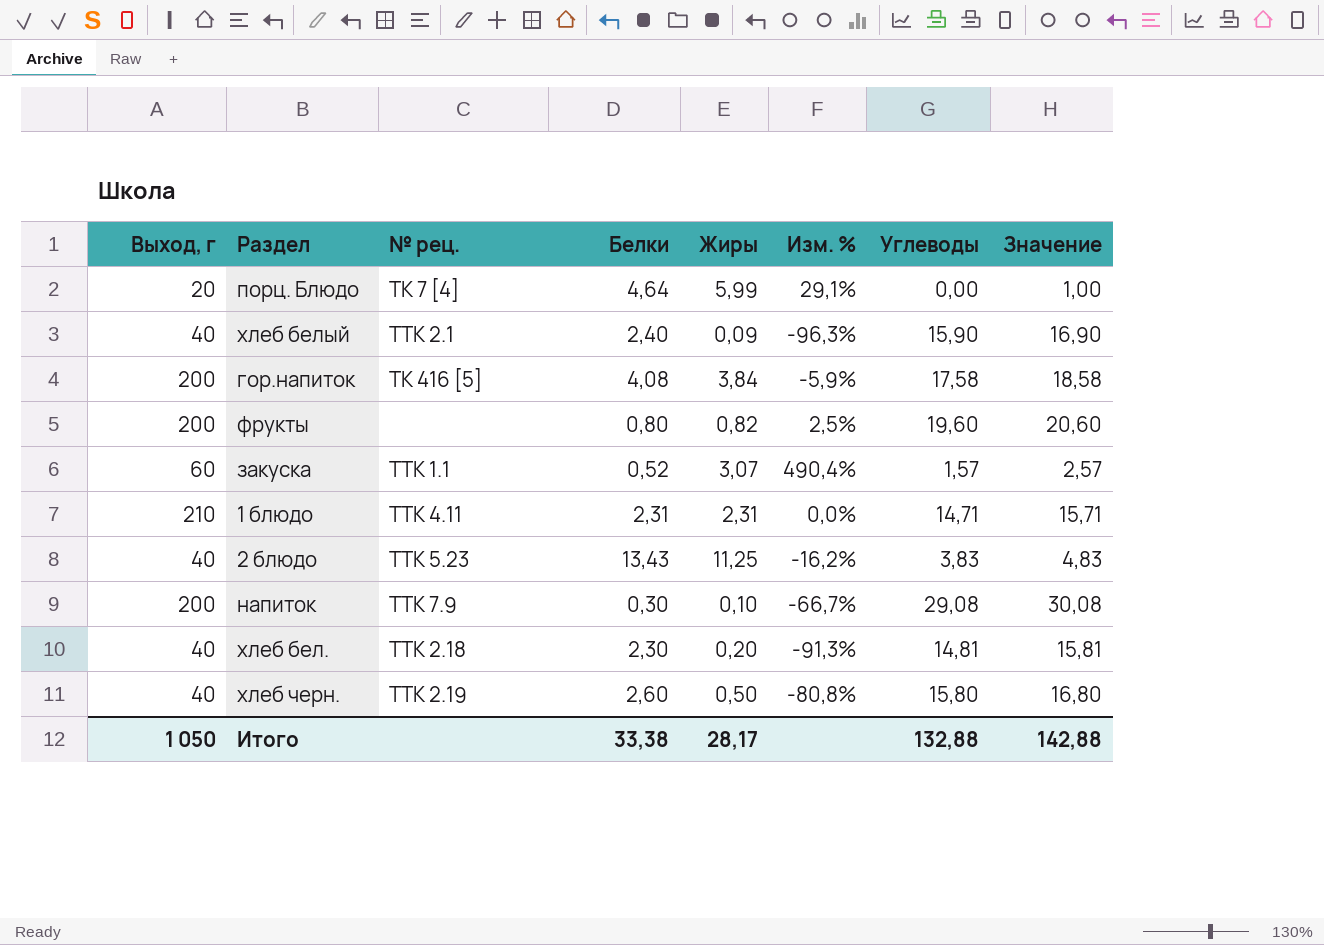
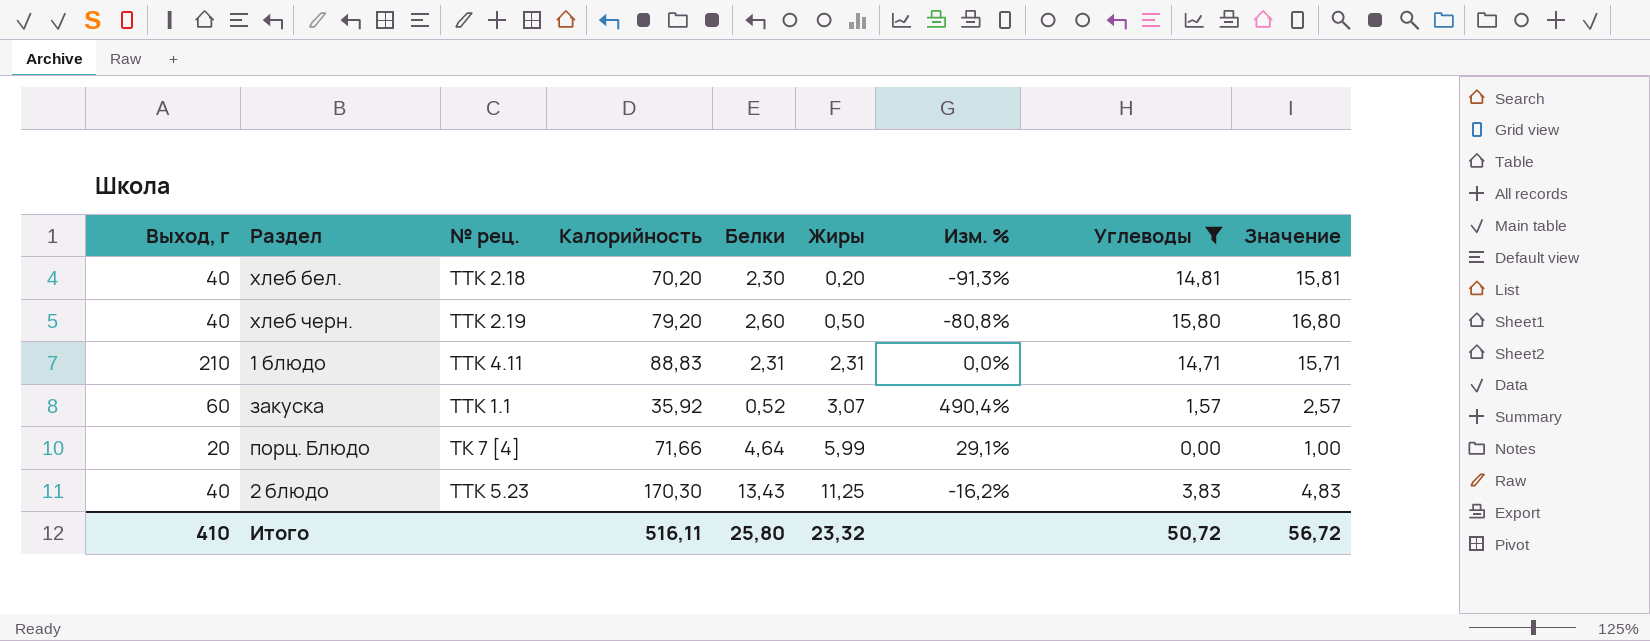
filter: none -> Углеводы <= 15,80
row order: none -> Жиры ascending
column Калорийность | position: none -> 4
Итого | Выход, г: 1 050 -> 410
Итого | Белки: 33,38 -> 25,80
Итого | Жиры: 28,17 -> 23,32
Итого | Углеводы: 132,88 -> 50,72
Итого | Значение: 142,88 -> 56,72

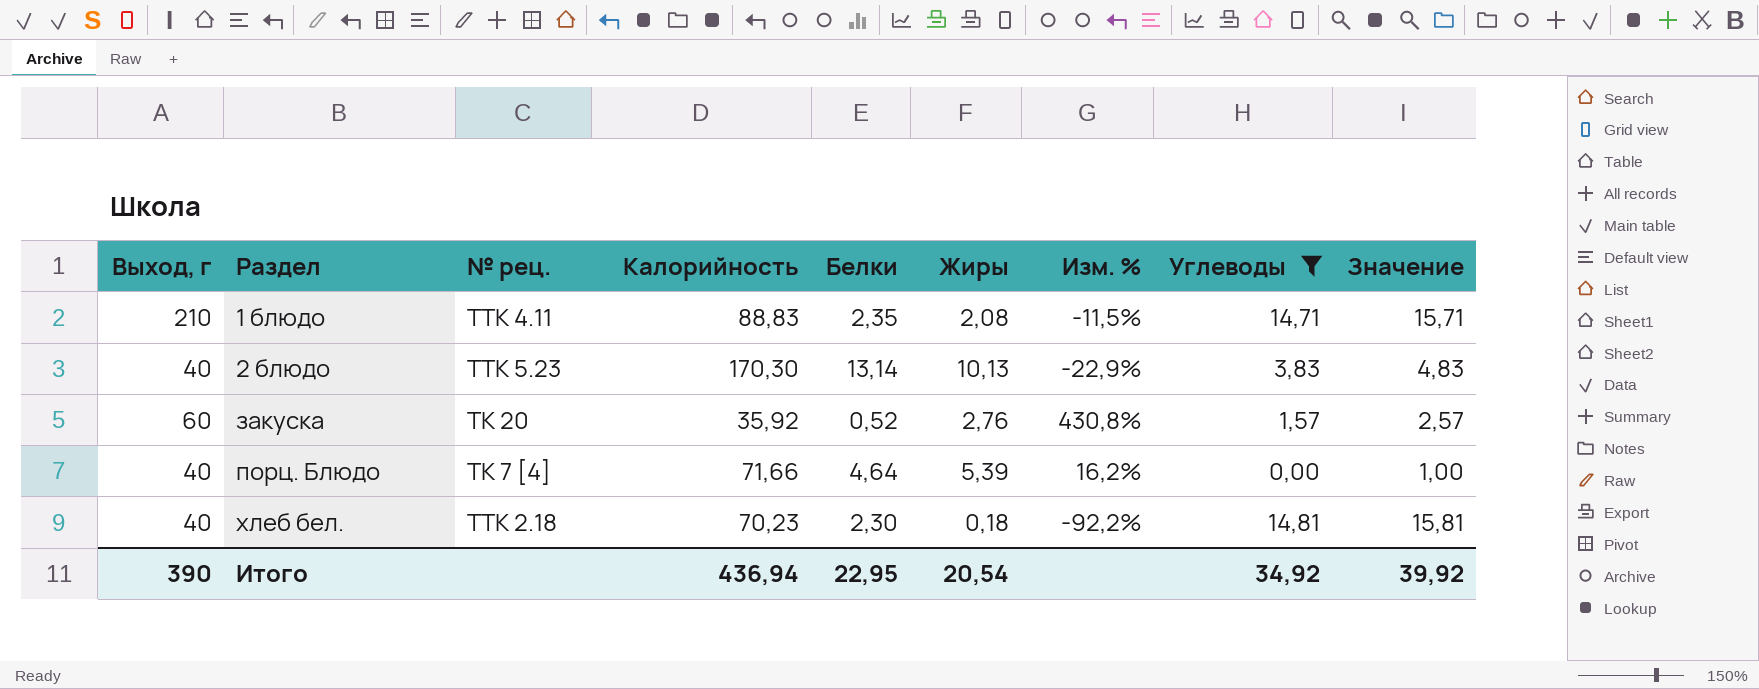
row order: Жиры ascending -> Раздел ascending
row хлеб черн.: 40 | ТТК 2.19 | 79,20 | 2,60 | 0,50 | -80,8% | 15,80 | 16,80 -> none
1 блюдо | Белки: 2,31 -> 2,35
1 блюдо | Жиры: 2,31 -> 2,08
1 блюдо | Изм. %: 0,0% -> -11,5%
2 блюдо | Белки: 13,43 -> 13,14
2 блюдо | Жиры: 11,25 -> 10,13
2 блюдо | Изм. %: -16,2% -> -22,9%
закуска | № рец.: ТТК 1.1 -> ТК 20
закуска | Жиры: 3,07 -> 2,76
закуска | Изм. %: 490,4% -> 430,8%
порц. Блюдо | Выход, г: 20 -> 40
порц. Блюдо | Жиры: 5,99 -> 5,39
порц. Блюдо | Изм. %: 29,1% -> 16,2%
хлеб бел. | Калорийность: 70,20 -> 70,23
хлеб бел. | Жиры: 0,20 -> 0,18
хлеб бел. | Изм. %: -91,3% -> -92,2%
Итого | Выход, г: 410 -> 390
Итого | Калорийность: 516,11 -> 436,94
Итого | Белки: 25,80 -> 22,95
Итого | Жиры: 23,32 -> 20,54
Итого | Углеводы: 50,72 -> 34,92
Итого | Значение: 56,72 -> 39,92

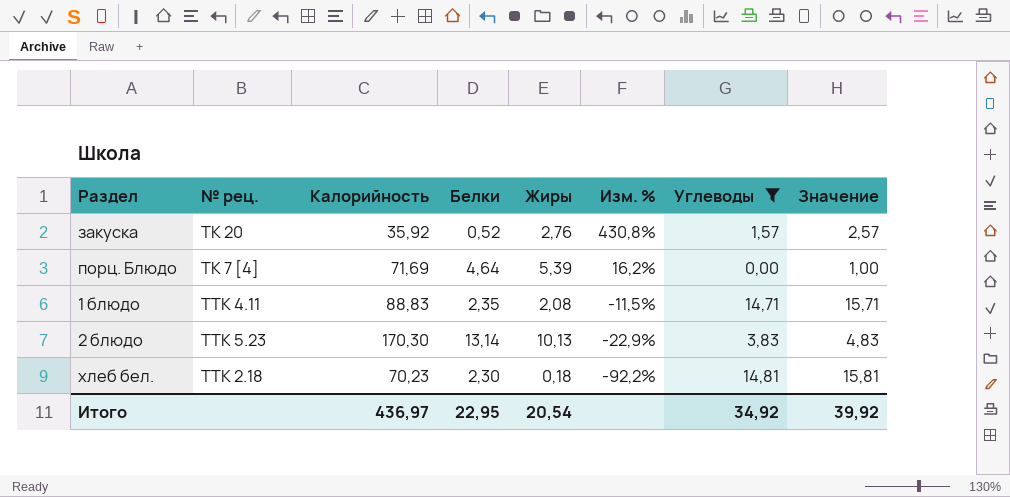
row order: Раздел ascending -> Изм. % descending
column Выход, г | position: 1 -> none
порц. Блюдо | Калорийность: 71,66 -> 71,69
Итого | Калорийность: 436,94 -> 436,97

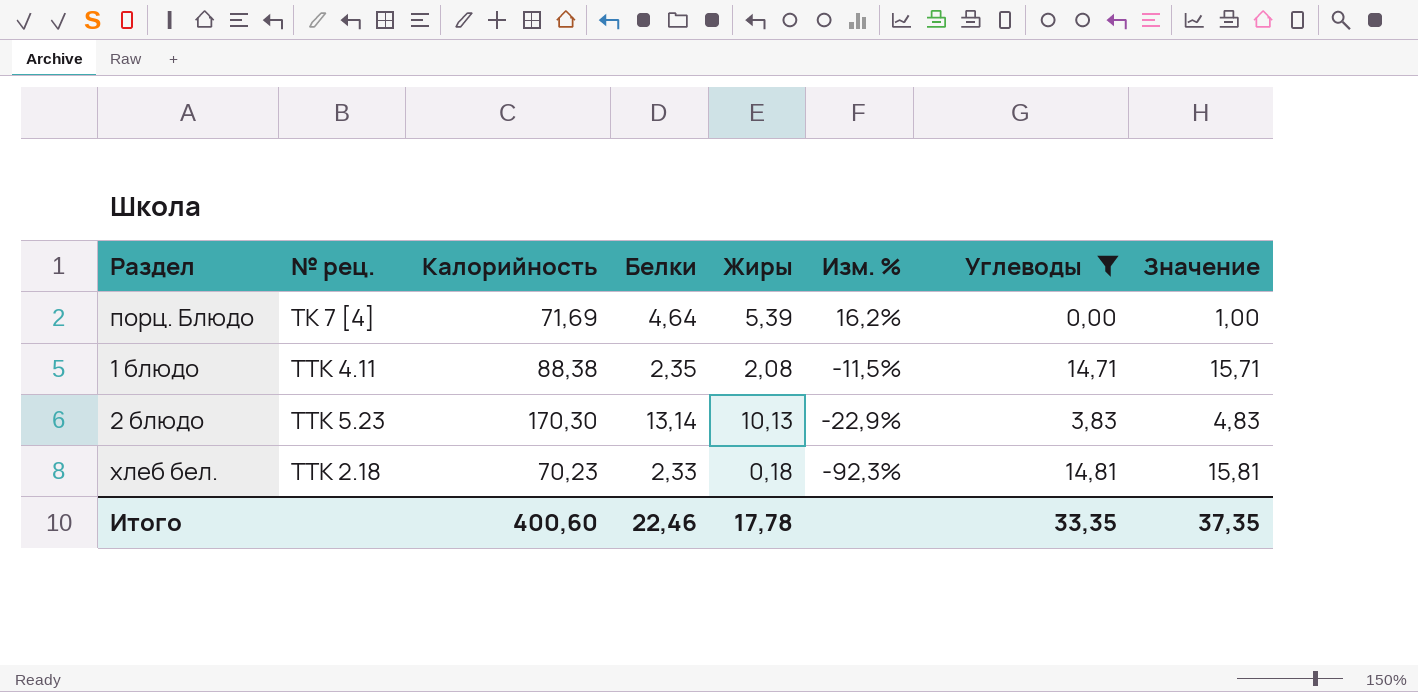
row закуска: ТК 20 | 35,92 | 0,52 | 2,76 | 430,8% | 1,57 | 2,57 -> none
1 блюдо | Калорийность: 88,83 -> 88,38
хлеб бел. | Белки: 2,30 -> 2,33
хлеб бел. | Изм. %: -92,2% -> -92,3%
Итого | Калорийность: 436,97 -> 400,60
Итого | Белки: 22,95 -> 22,46
Итого | Жиры: 20,54 -> 17,78
Итого | Углеводы: 34,92 -> 33,35
Итого | Значение: 39,92 -> 37,35

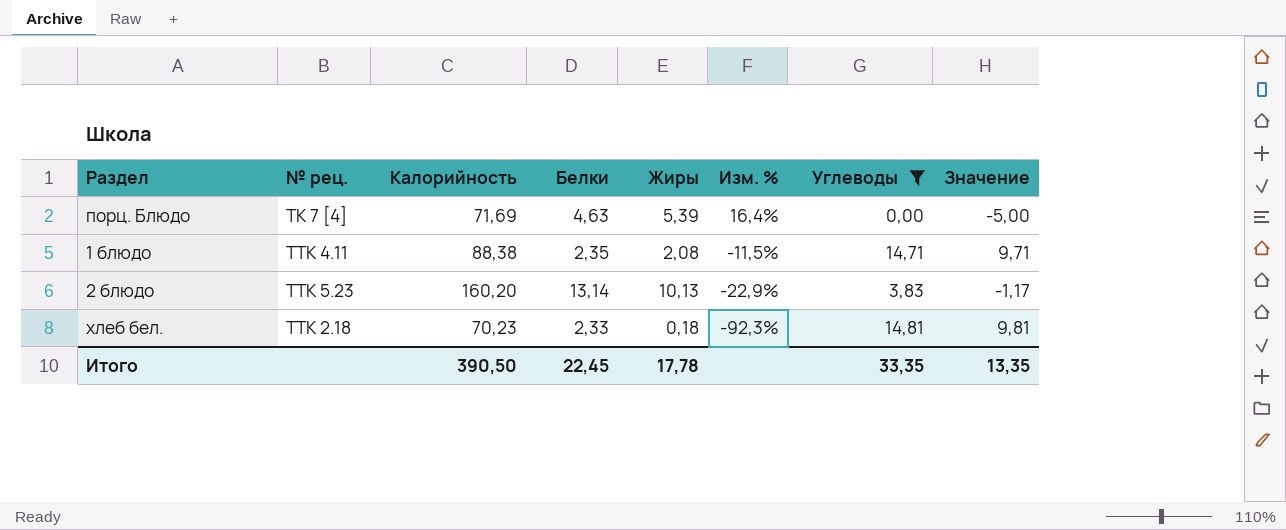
column Значение | formula: [Углеводы] + 1 -> [Углеводы] - 5
порц. Блюдо | Белки: 4,64 -> 4,63
порц. Блюдо | Изм. %: 16,2% -> 16,4%
2 блюдо | Калорийность: 170,30 -> 160,20
Итого | Калорийность: 400,60 -> 390,50
Итого | Белки: 22,46 -> 22,45
Итого | Значение: 37,35 -> 13,35

